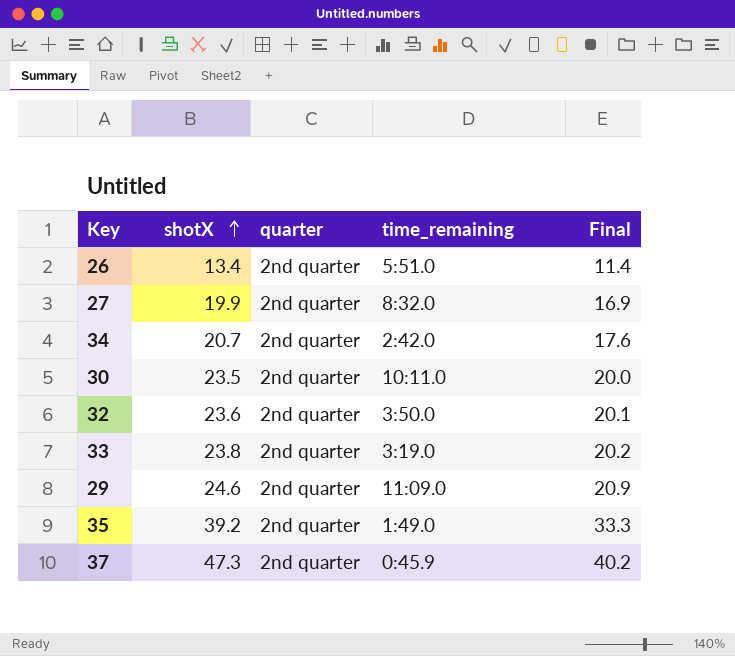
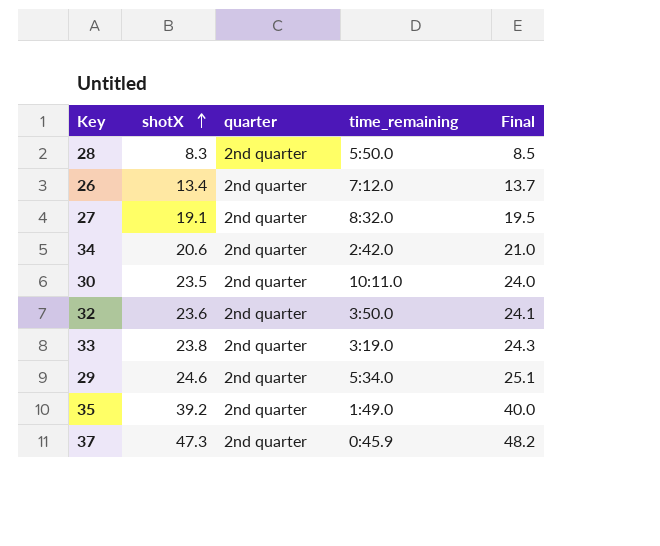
column Final | formula: [shotX] * 0.85 -> [shotX] * 1.02
row 28: none -> 8.3 | 2nd quarter | 5:50.0 | 8.5
26 | time_remaining: 5:51.0 -> 7:12.0
27 | shotX: 19.9 -> 19.1
34 | shotX: 20.7 -> 20.6
29 | time_remaining: 11:09.0 -> 5:34.0

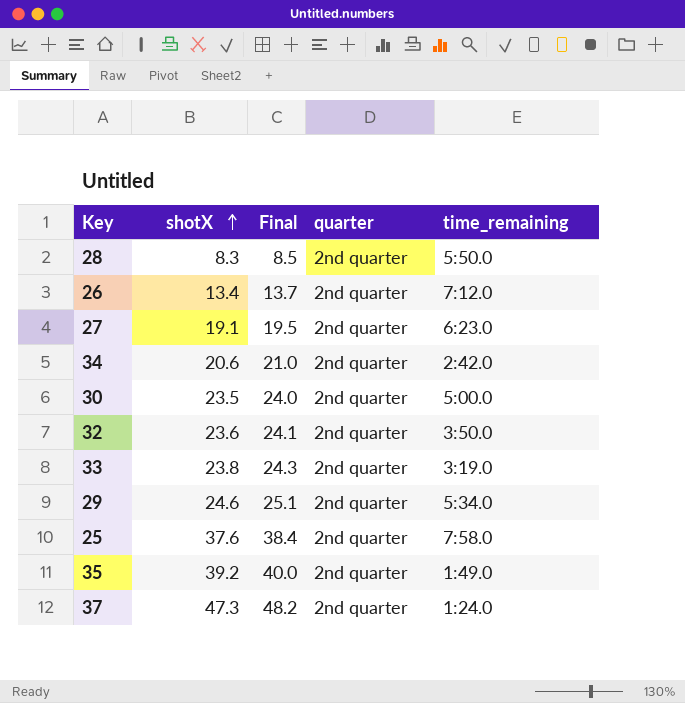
column Final | position: 5 -> 3
27 | time_remaining: 8:32.0 -> 6:23.0
30 | time_remaining: 10:11.0 -> 5:00.0
row 25: none -> 37.6 | 38.4 | 2nd quarter | 7:58.0
37 | time_remaining: 0:45.9 -> 1:24.0

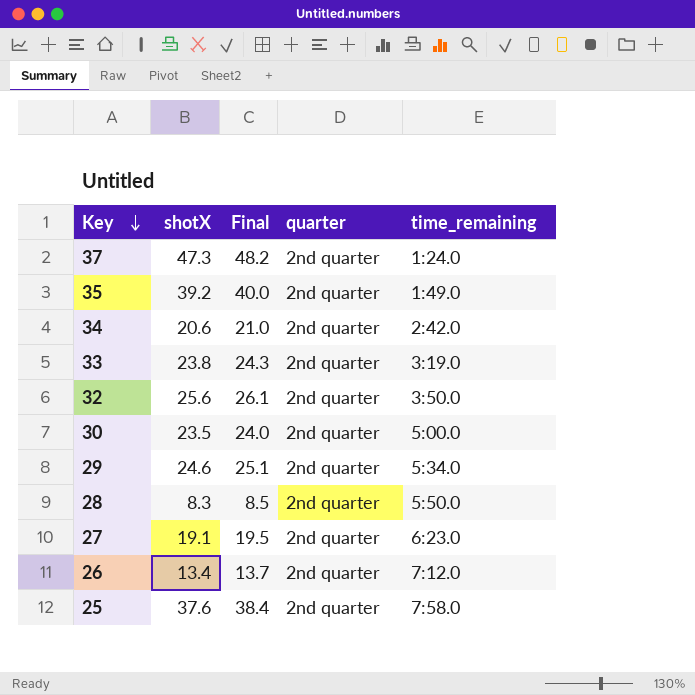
row order: shotX ascending -> Key descending
32 | shotX: 23.6 -> 25.6
32 | Final: 24.1 -> 26.1

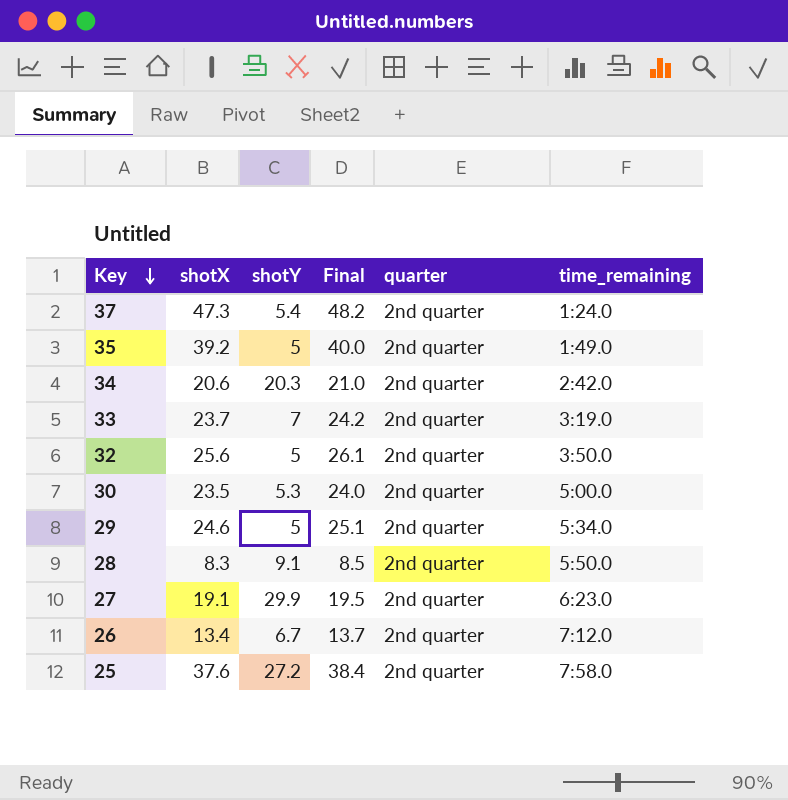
column shotY | position: none -> 3
33 | shotX: 23.8 -> 23.7
33 | Final: 24.3 -> 24.2

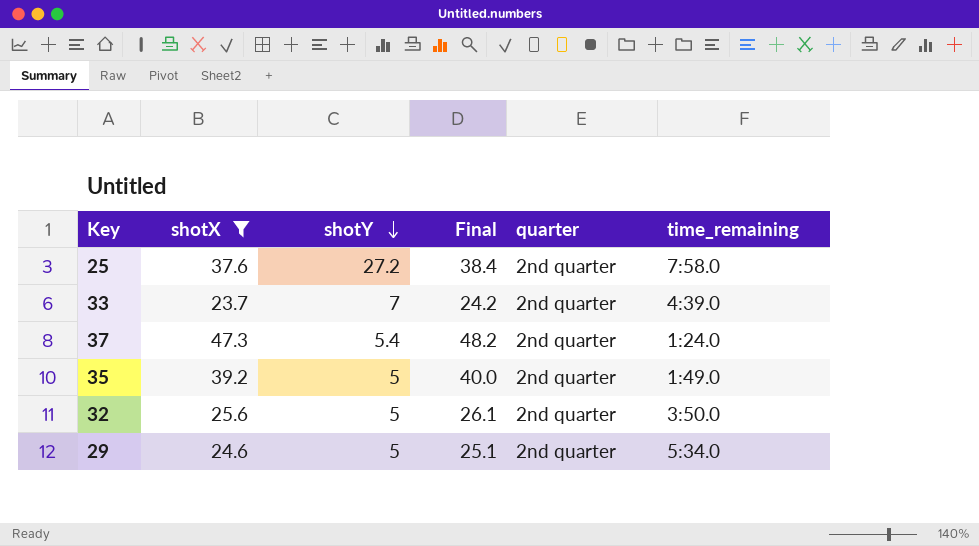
filter: none -> shotX >= 23.7
row order: Key descending -> shotY descending
33 | time_remaining: 3:19.0 -> 4:39.0

